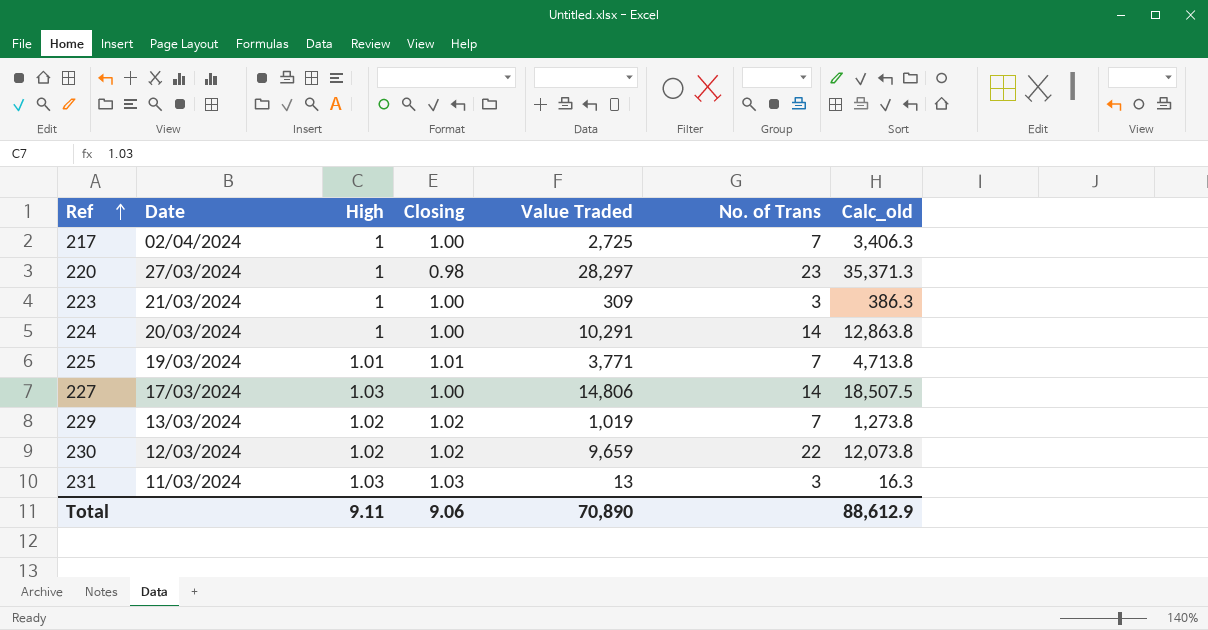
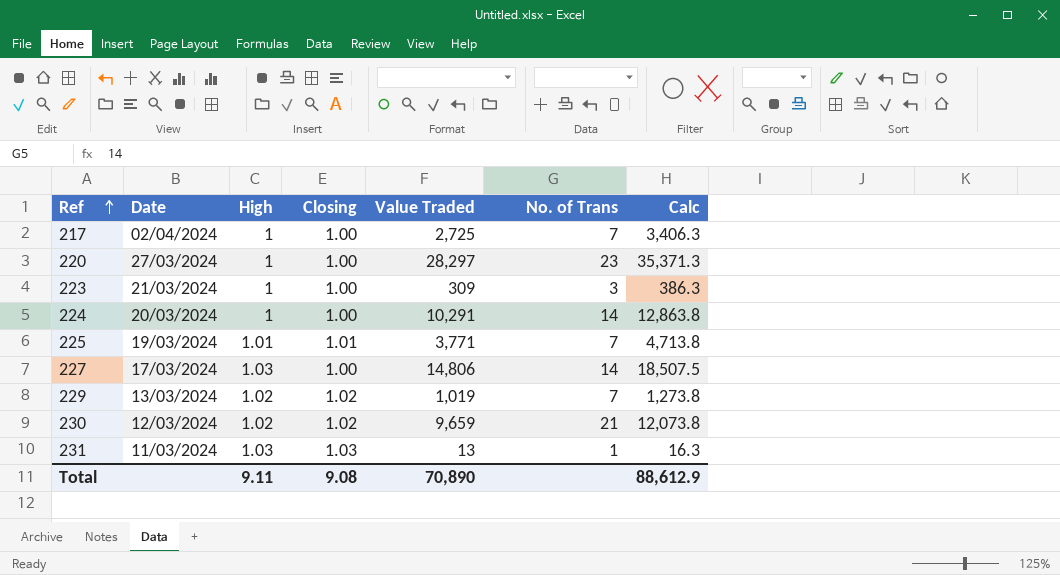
column name: Calc_old -> Calc
220 | Closing: 0.98 -> 1.00
230 | No. of Trans: 22 -> 21
231 | No. of Trans: 3 -> 1
Total | Closing: 9.06 -> 9.08

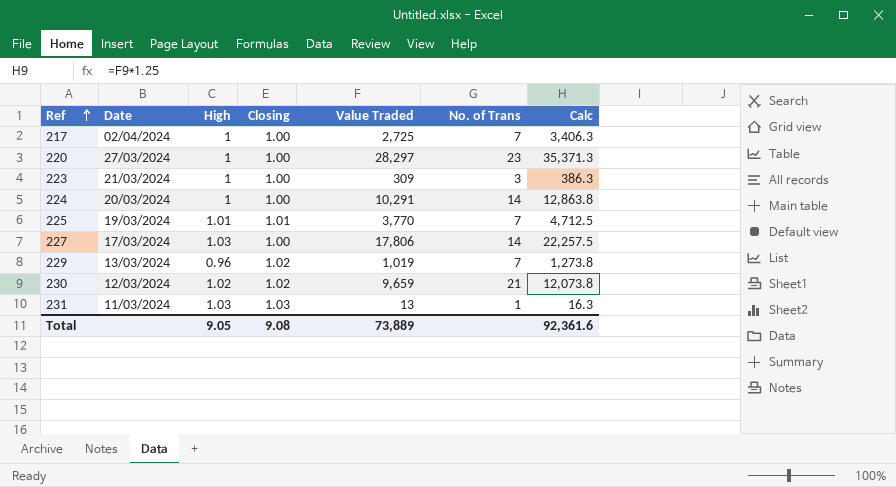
225 | Value Traded: 3,771 -> 3,770
225 | Calc: 4,713.8 -> 4,712.5
227 | Value Traded: 14,806 -> 17,806
227 | Calc: 18,507.5 -> 22,257.5
229 | High: 1.02 -> 0.96
Total | High: 9.11 -> 9.05
Total | Value Traded: 70,890 -> 73,889
Total | Calc: 88,612.9 -> 92,361.6

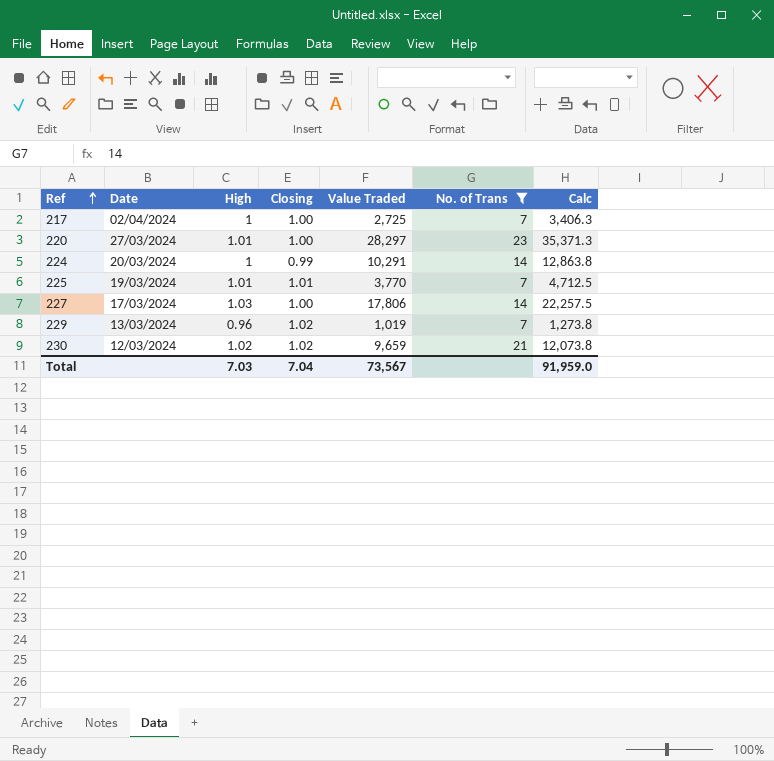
filter: none -> No. of Trans >= 7
220 | High: 1 -> 1.01
224 | Closing: 1.00 -> 0.99
Total | High: 9.05 -> 7.03
Total | Closing: 9.08 -> 7.04
Total | Value Traded: 73,889 -> 73,567
Total | Calc: 92,361.6 -> 91,959.0

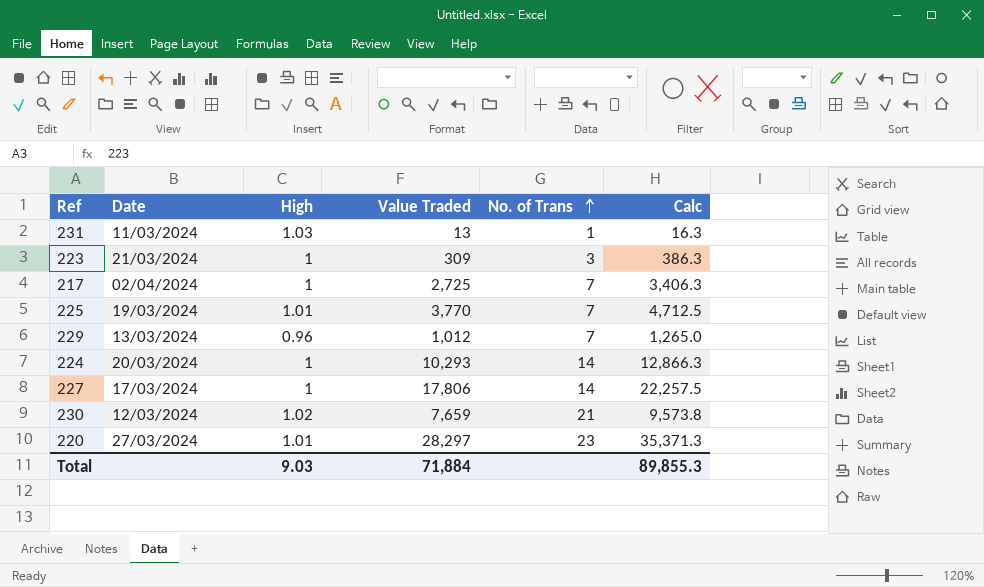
filter: No. of Trans >= 7 -> none
row order: Ref ascending -> No. of Trans ascending
column Closing | position: 4 -> none
229 | Value Traded: 1,019 -> 1,012
229 | Calc: 1,273.8 -> 1,265.0
224 | Value Traded: 10,291 -> 10,293
224 | Calc: 12,863.8 -> 12,866.3
227 | High: 1.03 -> 1
230 | Value Traded: 9,659 -> 7,659
230 | Calc: 12,073.8 -> 9,573.8
Total | High: 7.03 -> 9.03
Total | Value Traded: 73,567 -> 71,884
Total | Calc: 91,959.0 -> 89,855.3

